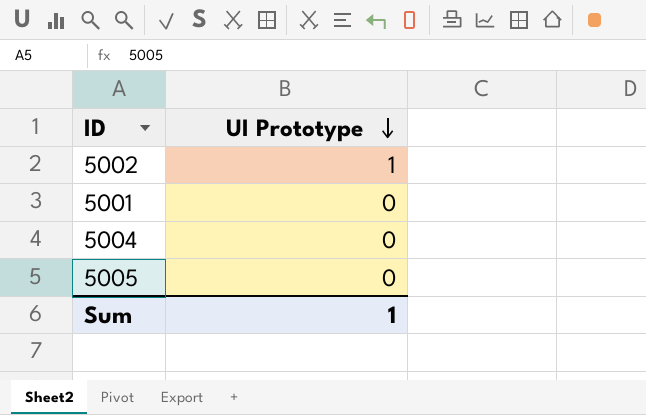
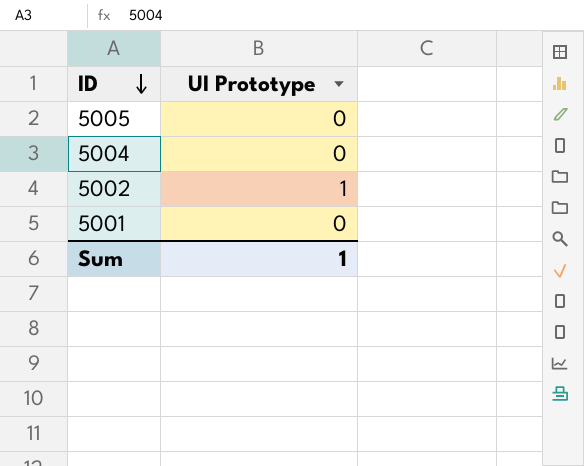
row order: UI Prototype descending -> ID descending

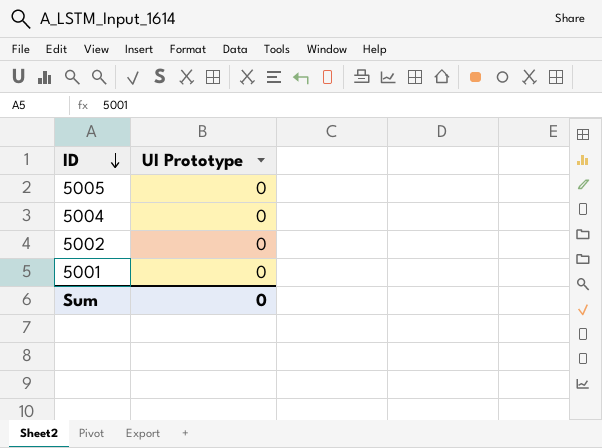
5002 | UI Prototype: 1 -> 0
Sum | UI Prototype: 1 -> 0

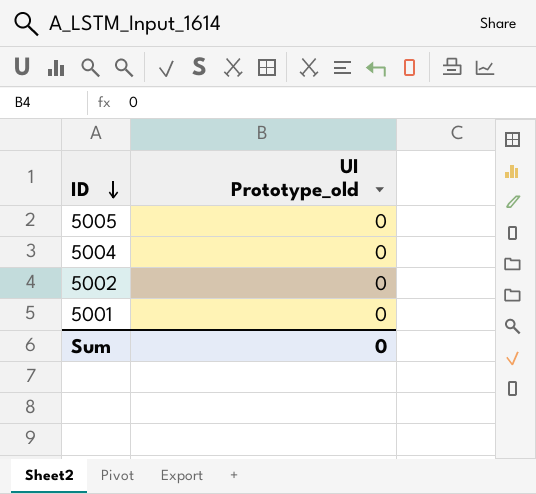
column name: UI Prototype -> UI Prototype_old

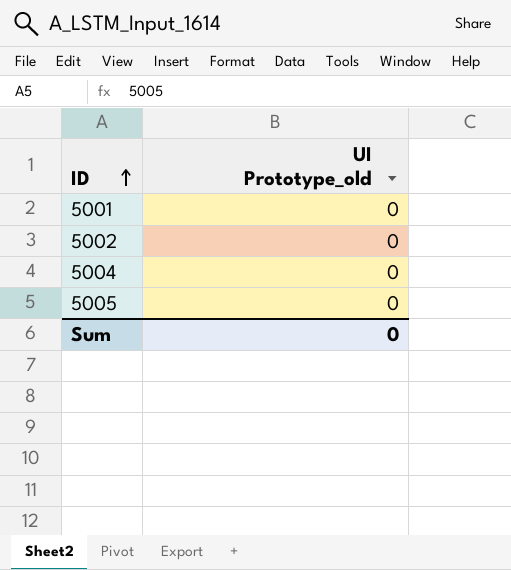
row order: ID descending -> ID ascending

